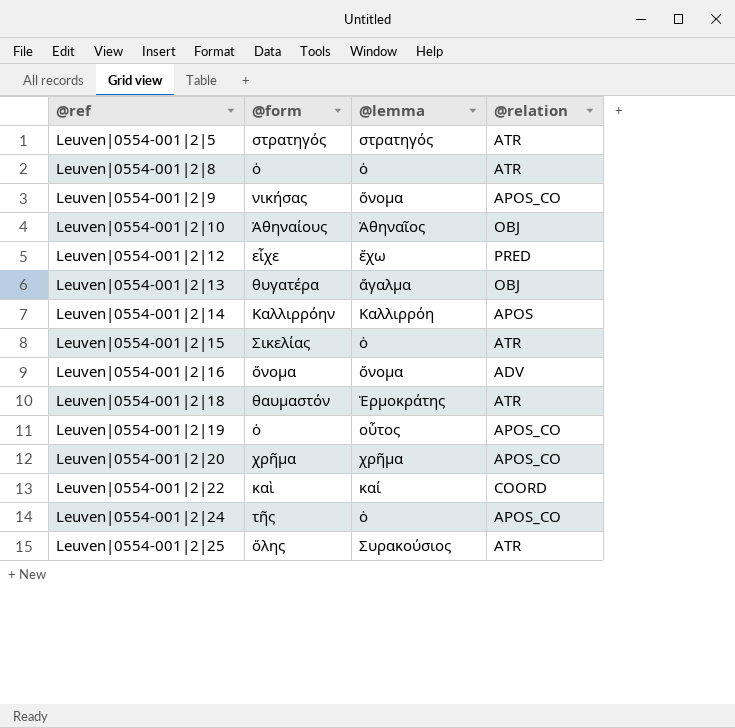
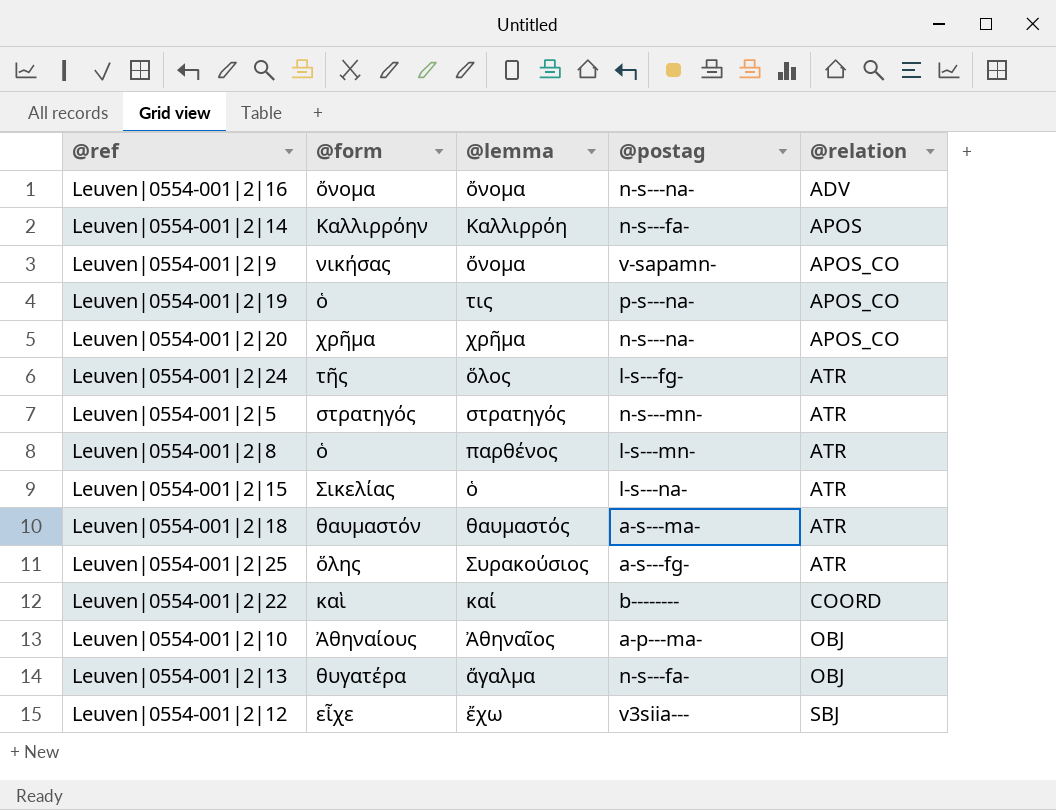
row order: @ref ascending -> @relation ascending
column @postag | position: none -> 4
Leuven|0554-001|2|19 | @lemma: οὗτος -> τις
Leuven|0554-001|2|24 | @lemma: ὁ -> ὅλος
Leuven|0554-001|2|24 | @relation: APOS_CO -> ATR
Leuven|0554-001|2|8 | @lemma: ὁ -> παρθένος
Leuven|0554-001|2|18 | @lemma: Ἑρμοκράτης -> θαυμαστός
Leuven|0554-001|2|12 | @relation: PRED -> SBJ

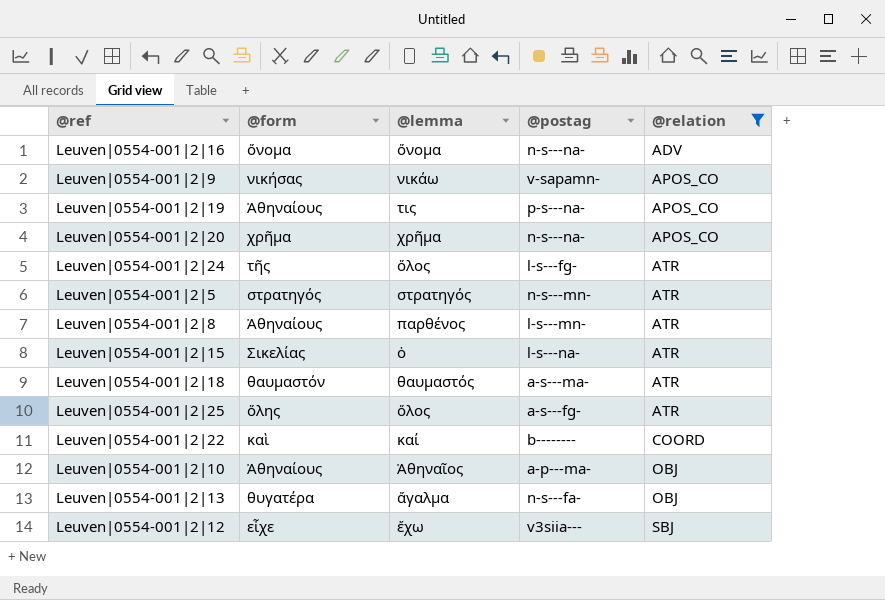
filter: none -> @relation != APOS
Leuven|0554-001|2|9 | @lemma: ὄνομα -> νικάω
Leuven|0554-001|2|19 | @form: ὁ -> Ἀθηναίους
Leuven|0554-001|2|8 | @form: ὁ -> Ἀθηναίους
Leuven|0554-001|2|25 | @lemma: Συρακούσιος -> ὅλος

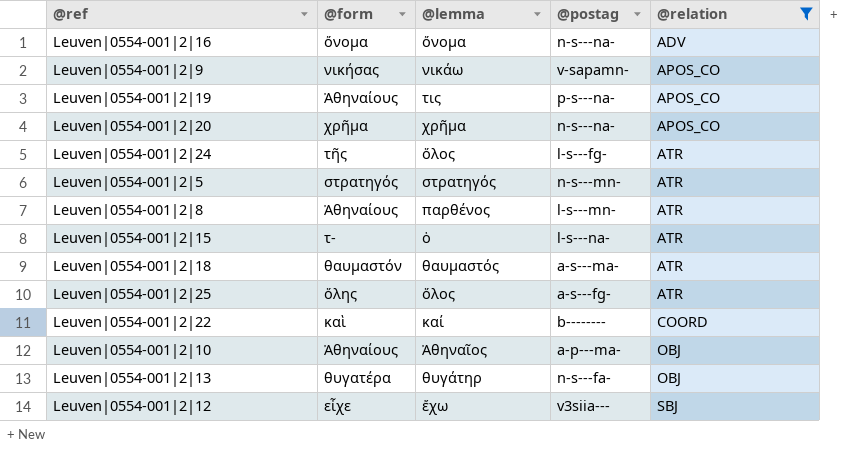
Leuven|0554-001|2|15 | @form: Σικελίας -> τ-
Leuven|0554-001|2|13 | @lemma: ἄγαλμα -> θυγάτηρ

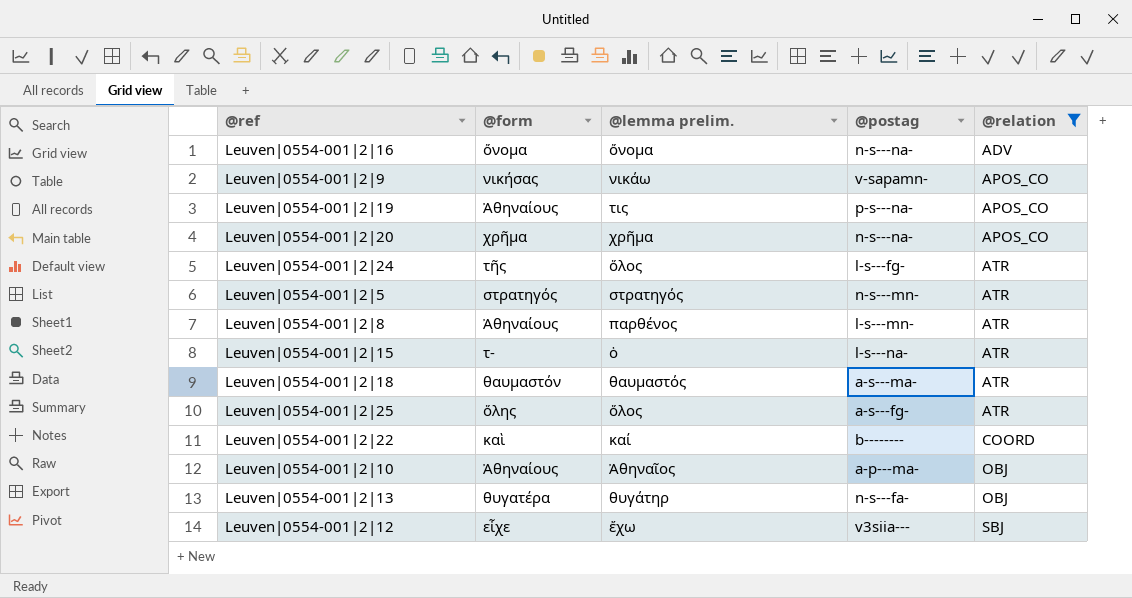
column name: @lemma -> @lemma prelim.

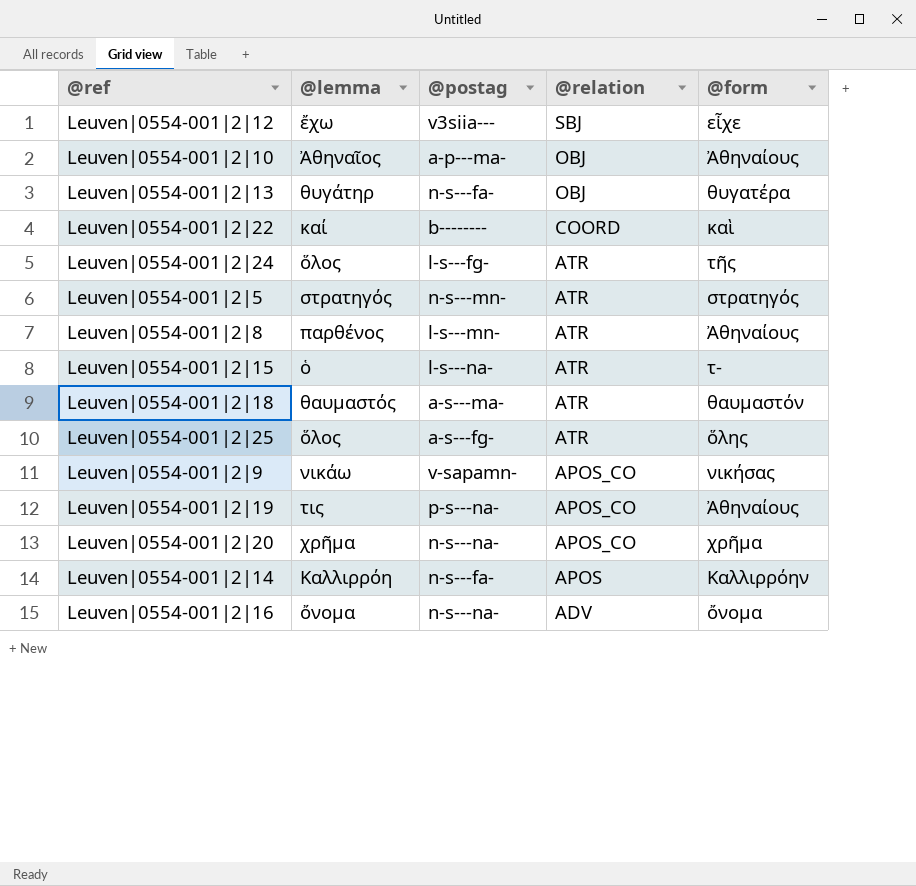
filter: @relation != APOS -> none
row order: @relation ascending -> @relation descending
column name: @lemma prelim. -> @lemma
column @form | position: 2 -> 5

